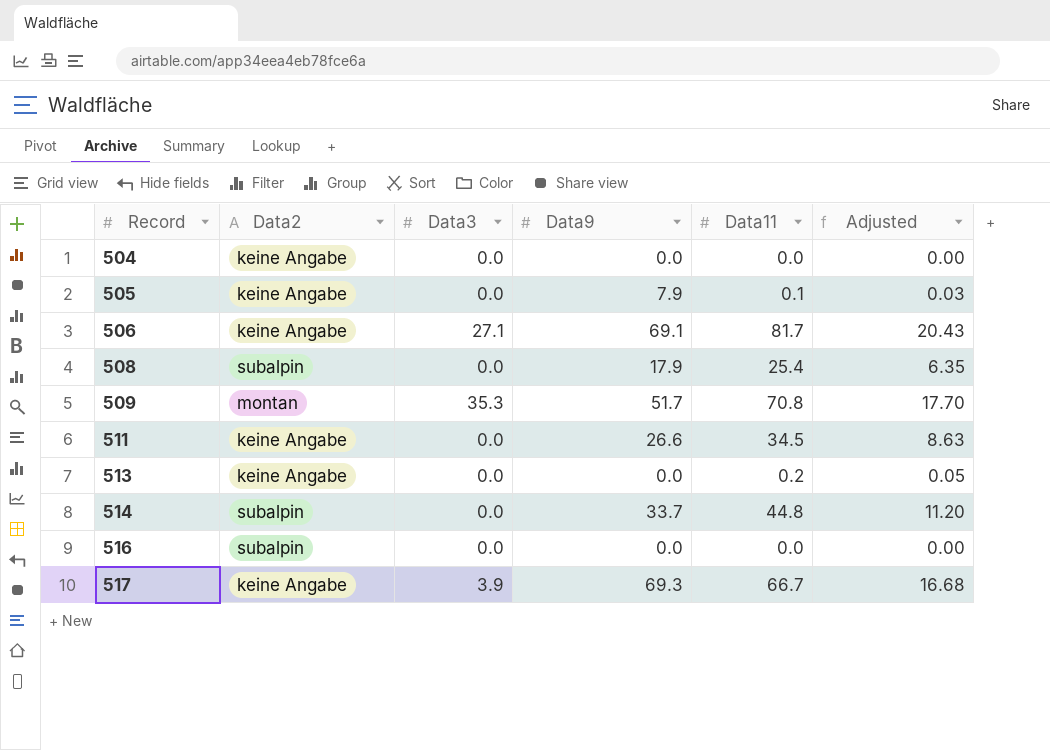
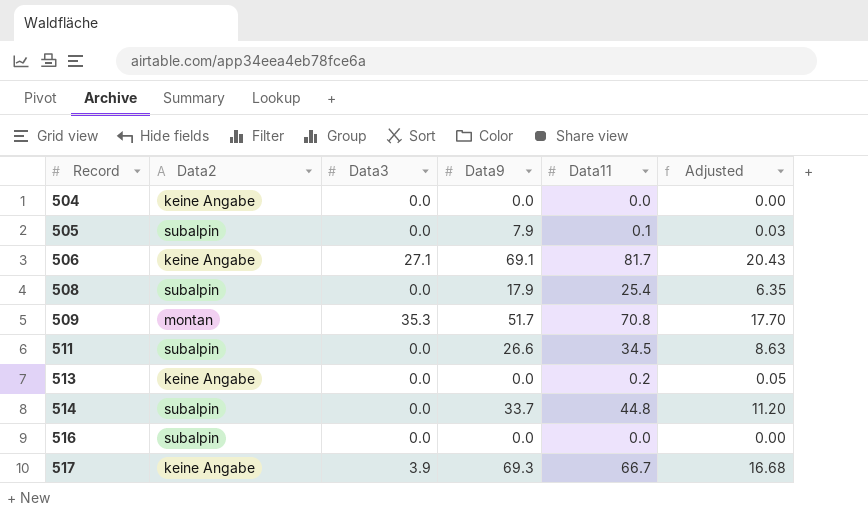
505 | Data2: keine Angabe -> subalpin
511 | Data2: keine Angabe -> subalpin

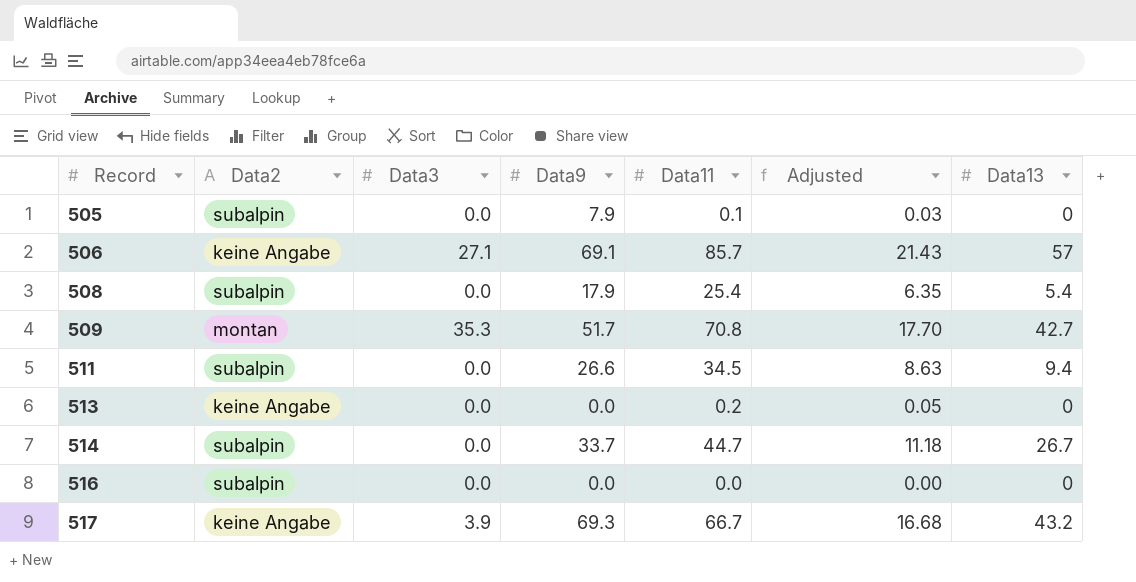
column Data13 | position: none -> 7
row 504: keine Angabe | 0.0 | 0.0 | 0.0 | 0.00 -> none
506 | Data11: 81.7 -> 85.7
506 | Adjusted: 20.43 -> 21.43
514 | Data11: 44.8 -> 44.7
514 | Adjusted: 11.20 -> 11.18

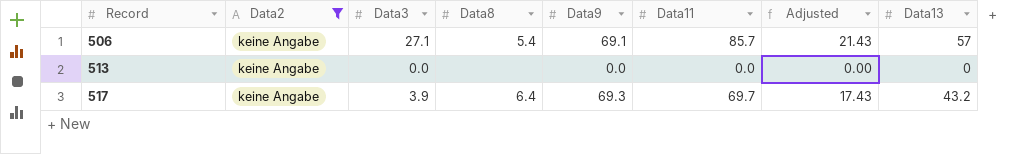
filter: none -> Data2 = keine Angabe
column Data8 | position: none -> 4
513 | Data11: 0.2 -> 0.0
513 | Adjusted: 0.05 -> 0.00
517 | Data11: 66.7 -> 69.7
517 | Adjusted: 16.68 -> 17.43

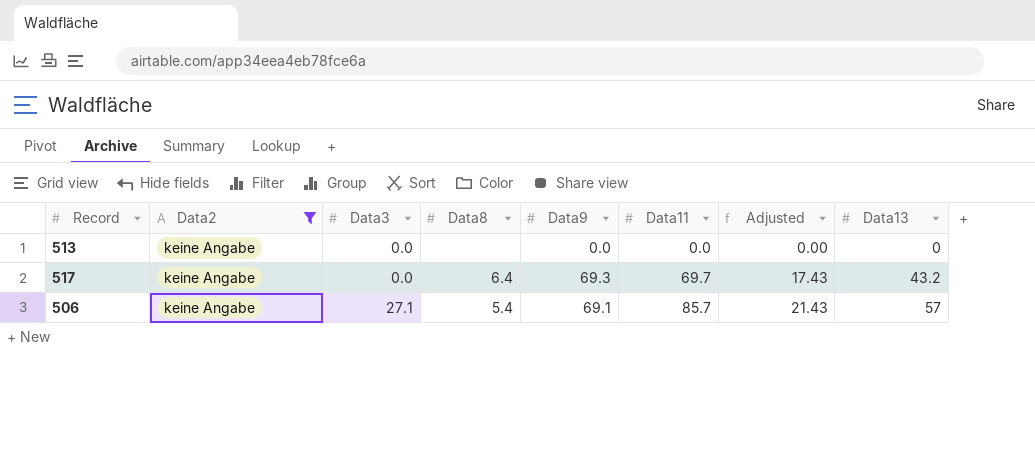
row order: Record ascending -> Data3 ascending
517 | Data3: 3.9 -> 0.0

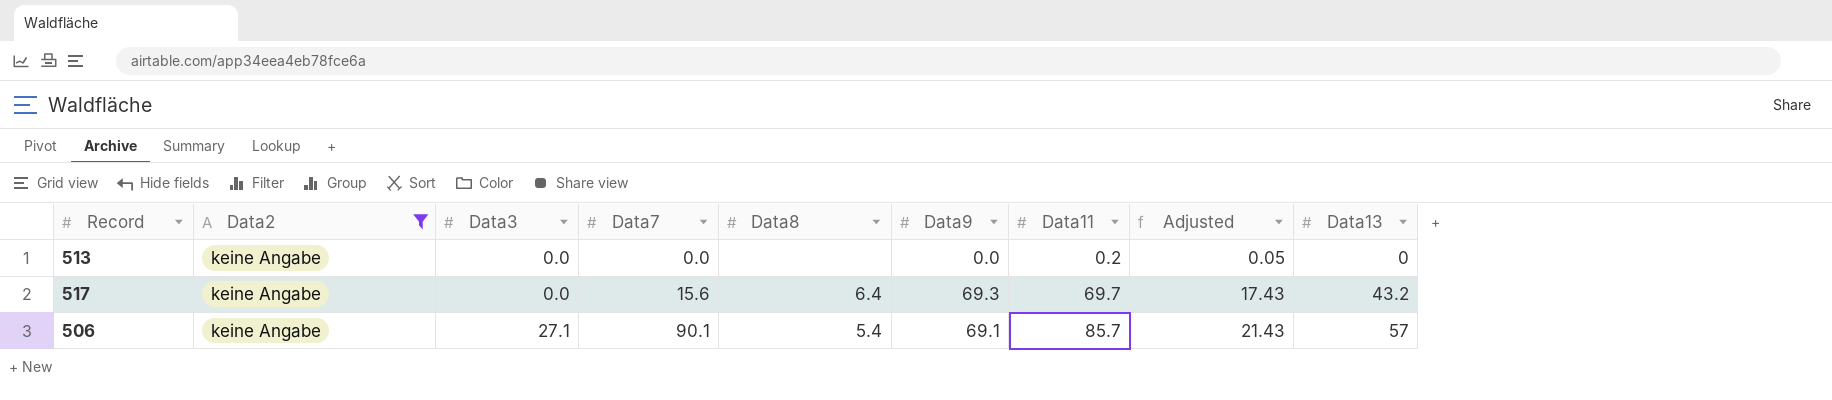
column Data7 | position: none -> 4
513 | Data11: 0.0 -> 0.2
513 | Adjusted: 0.00 -> 0.05

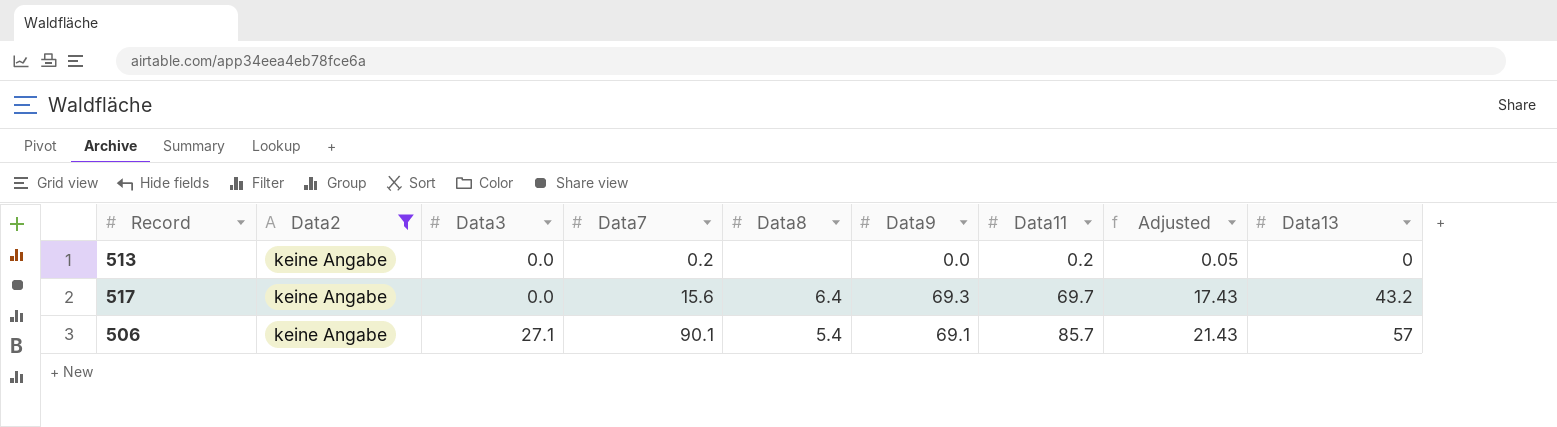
513 | Data7: 0.0 -> 0.2

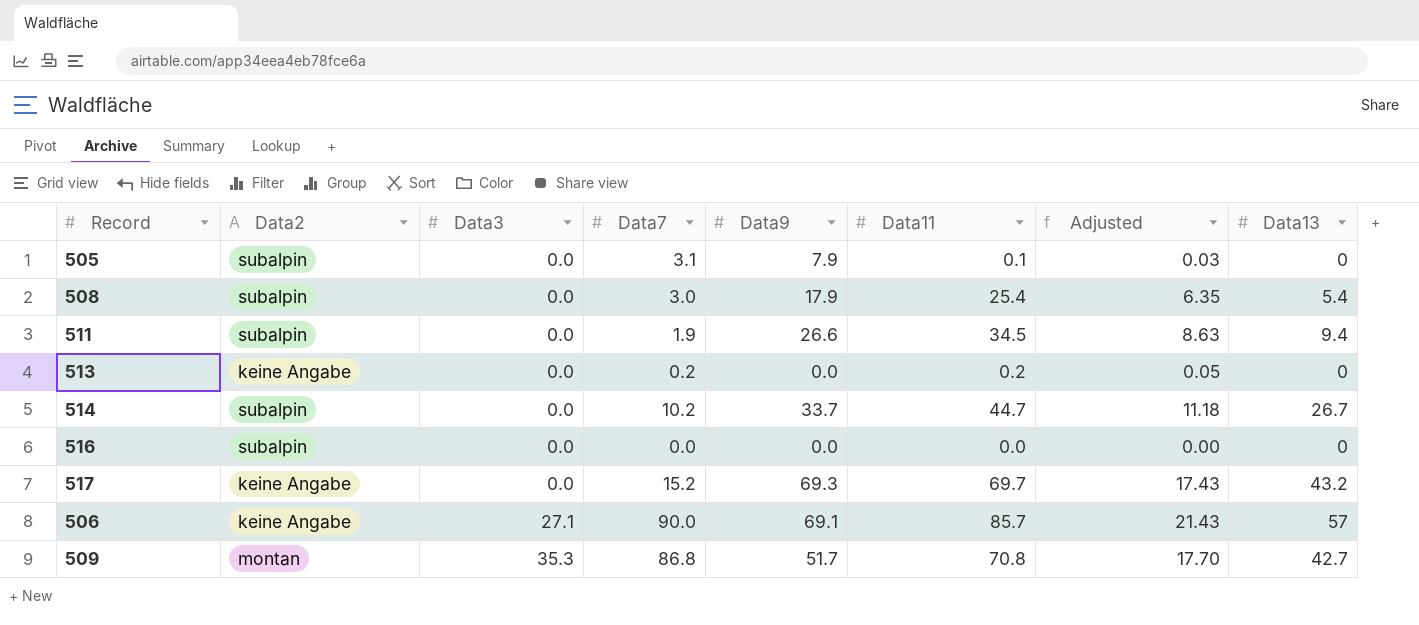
filter: Data2 = keine Angabe -> none
column Data8 | position: 5 -> none
517 | Data7: 15.6 -> 15.2
506 | Data7: 90.1 -> 90.0

